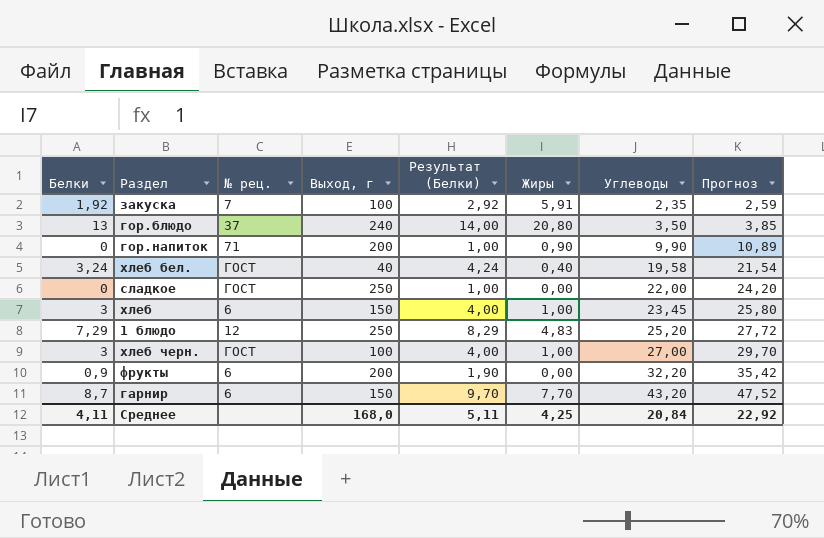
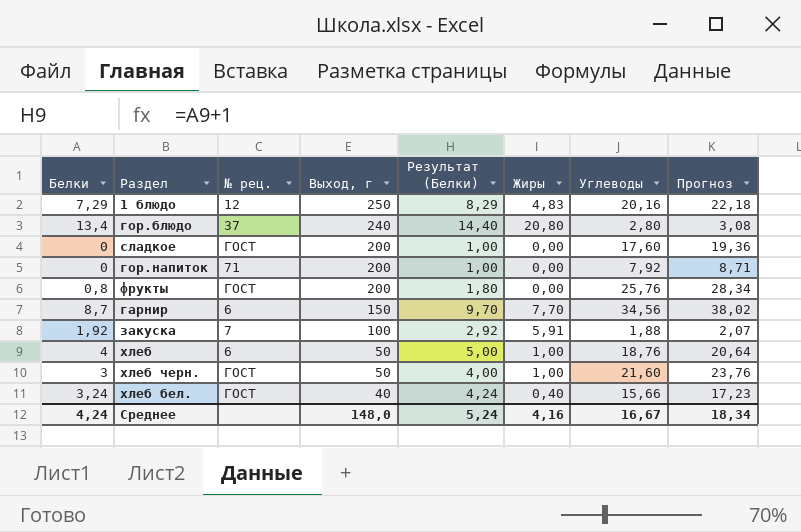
row order: Углеводы ascending -> Выход, г descending
1 блюдо | Углеводы: 25,20 -> 20,16
1 блюдо | Прогноз: 27,72 -> 22,18
гор.блюдо | Белки: 13 -> 13,4
гор.блюдо | Результат (Белки): 14,00 -> 14,40
гор.блюдо | Углеводы: 3,50 -> 2,80
гор.блюдо | Прогноз: 3,85 -> 3,08
сладкое | Выход, г: 250 -> 200
сладкое | Углеводы: 22,00 -> 17,60
сладкое | Прогноз: 24,20 -> 19,36
гор.напиток | Жиры: 0,90 -> 0,00
гор.напиток | Углеводы: 9,90 -> 7,92
гор.напиток | Прогноз: 10,89 -> 8,71
фрукты | Белки: 0,9 -> 0,8
фрукты | № рец.: 6 -> ГОСТ
фрукты | Результат (Белки): 1,90 -> 1,80
фрукты | Углеводы: 32,20 -> 25,76
фрукты | Прогноз: 35,42 -> 28,34
гарнир | Углеводы: 43,20 -> 34,56
гарнир | Прогноз: 47,52 -> 38,02
закуска | Углеводы: 2,35 -> 1,88
закуска | Прогноз: 2,59 -> 2,07
хлеб | Белки: 3 -> 4
хлеб | Выход, г: 150 -> 50
хлеб | Результат (Белки): 4,00 -> 5,00
хлеб | Углеводы: 23,45 -> 18,76
хлеб | Прогноз: 25,80 -> 20,64
хлеб черн. | Выход, г: 100 -> 50
хлеб черн. | Углеводы: 27,00 -> 21,60
хлеб черн. | Прогноз: 29,70 -> 23,76
хлеб бел. | Углеводы: 19,58 -> 15,66
хлеб бел. | Прогноз: 21,54 -> 17,23
Среднее | Белки: 4,11 -> 4,24
Среднее | Выход, г: 168,0 -> 148,0
Среднее | Результат (Белки): 5,11 -> 5,24
Среднее | Жиры: 4,25 -> 4,16
Среднее | Углеводы: 20,84 -> 16,67
Среднее | Прогноз: 22,92 -> 18,34

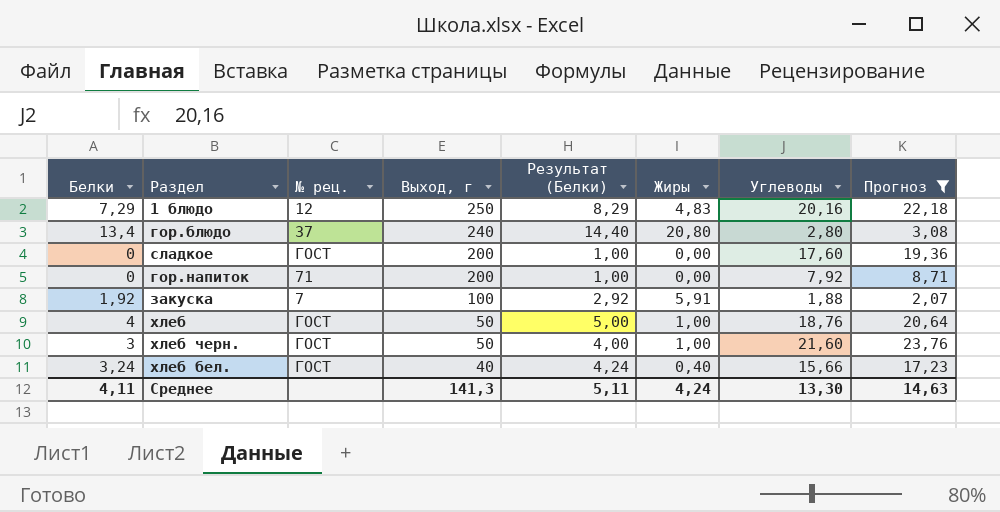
filter: none -> Прогноз <= 23,76
хлеб | № рец.: 6 -> ГОСТ
Среднее | Белки: 4,24 -> 4,11
Среднее | Выход, г: 148,0 -> 141,3
Среднее | Результат (Белки): 5,24 -> 5,11
Среднее | Жиры: 4,16 -> 4,24
Среднее | Углеводы: 16,67 -> 13,30
Среднее | Прогноз: 18,34 -> 14,63

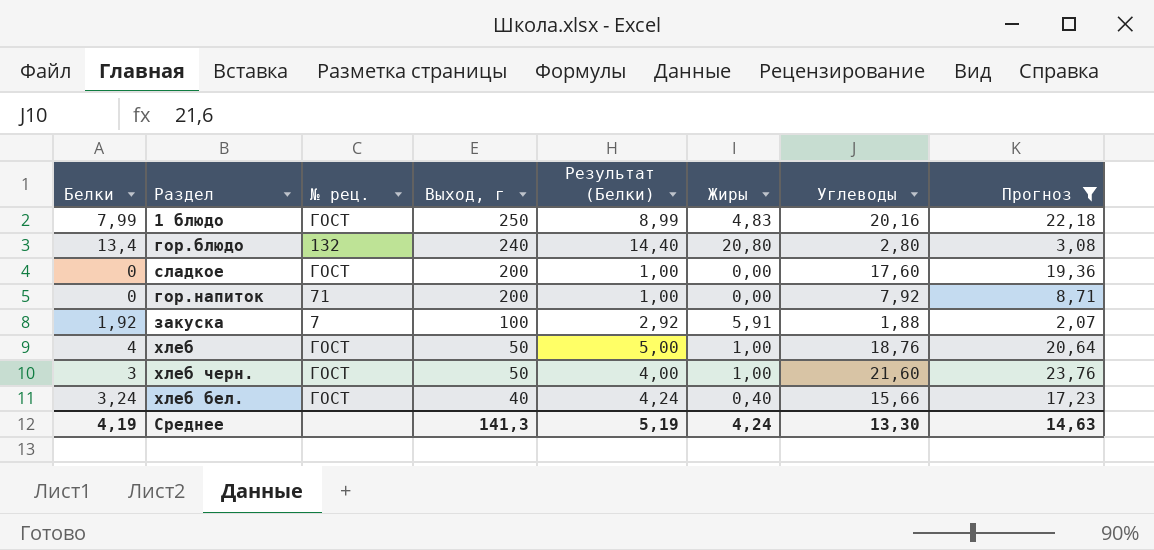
1 блюдо | Белки: 7,29 -> 7,99
1 блюдо | № рец.: 12 -> ГОСТ
1 блюдо | Результат (Белки): 8,29 -> 8,99
гор.блюдо | № рец.: 37 -> 132
Среднее | Белки: 4,11 -> 4,19
Среднее | Результат (Белки): 5,11 -> 5,19

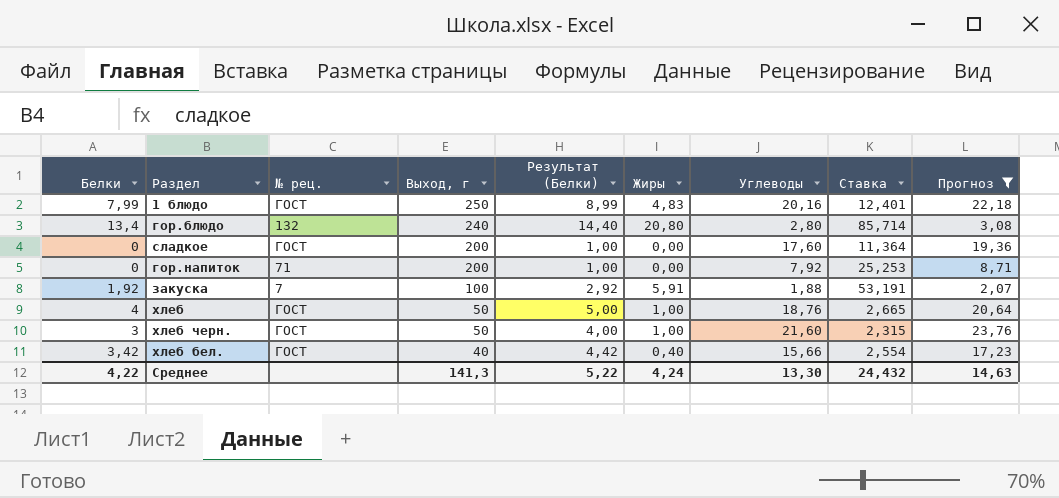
column Ставка | formula: none -> [Выход, г] / [Углеводы]
хлеб бел. | Белки: 3,24 -> 3,42
хлеб бел. | Результат (Белки): 4,24 -> 4,42
Среднее | Белки: 4,19 -> 4,22
Среднее | Результат (Белки): 5,19 -> 5,22

